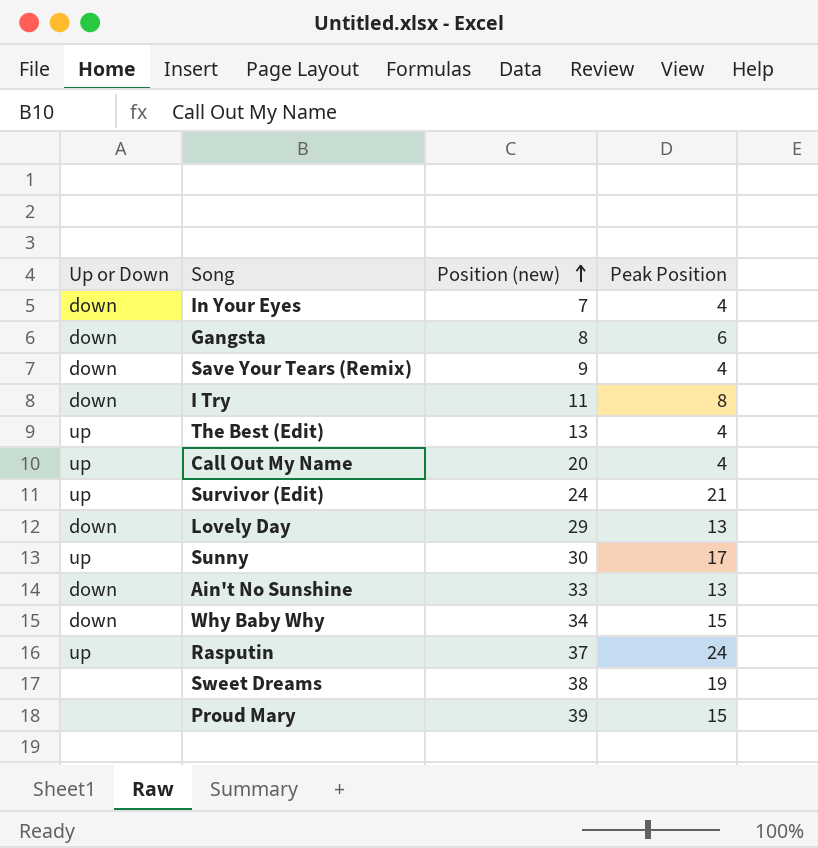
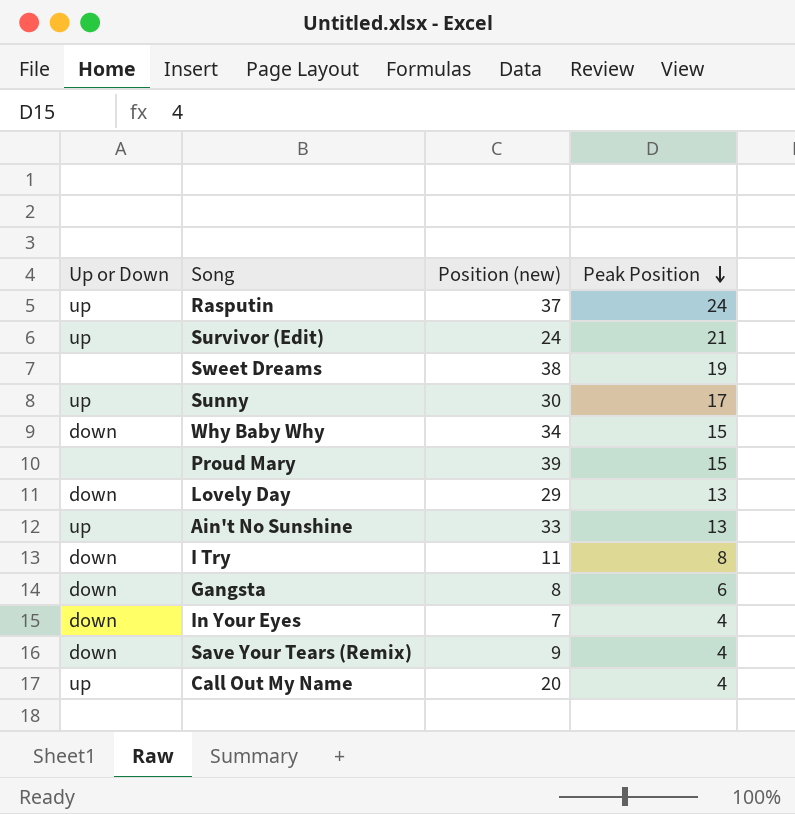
row order: Position (new) ascending -> Peak Position descending
row The Best (Edit): up | 13 | 4 -> none
Ain't No Sunshine | Up or Down: down -> up

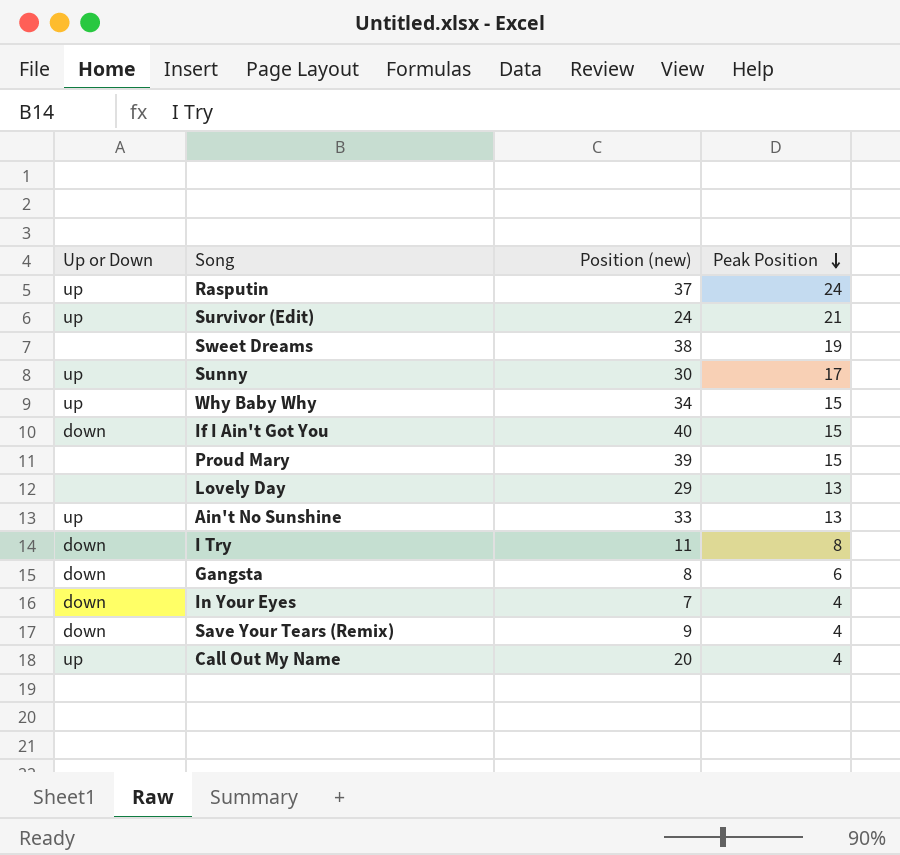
Why Baby Why | Up or Down: down -> up
row If I Ain't Got You: none -> down | 40 | 15
Lovely Day | Up or Down: down -> none

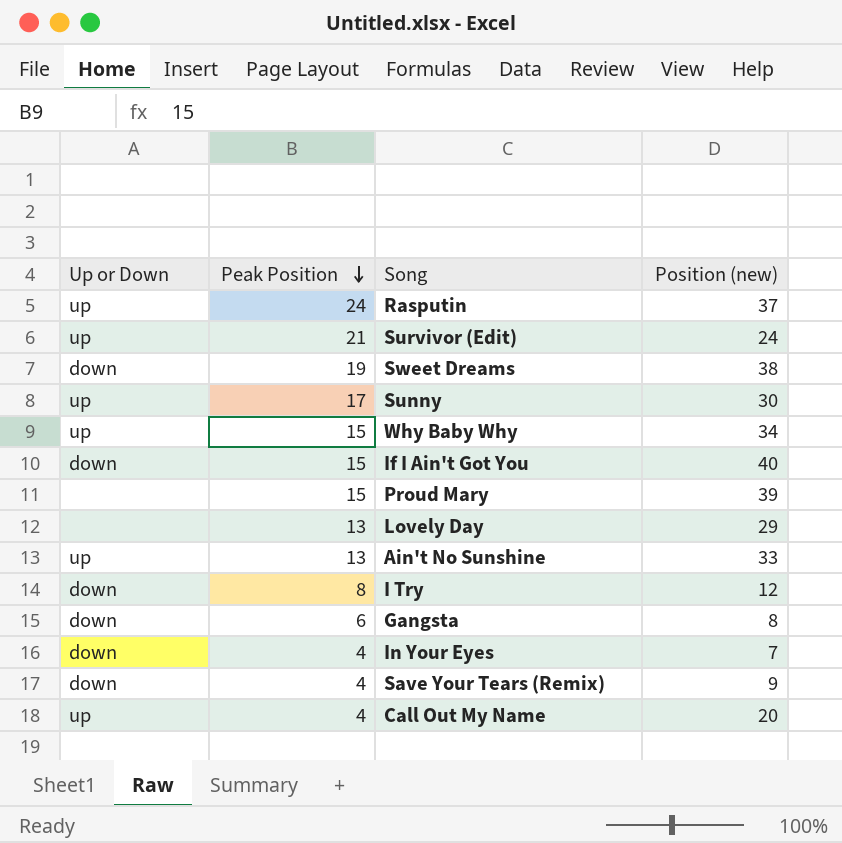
column Peak Position | position: 4 -> 2
Sweet Dreams | Up or Down: none -> down
I Try | Position (new): 11 -> 12

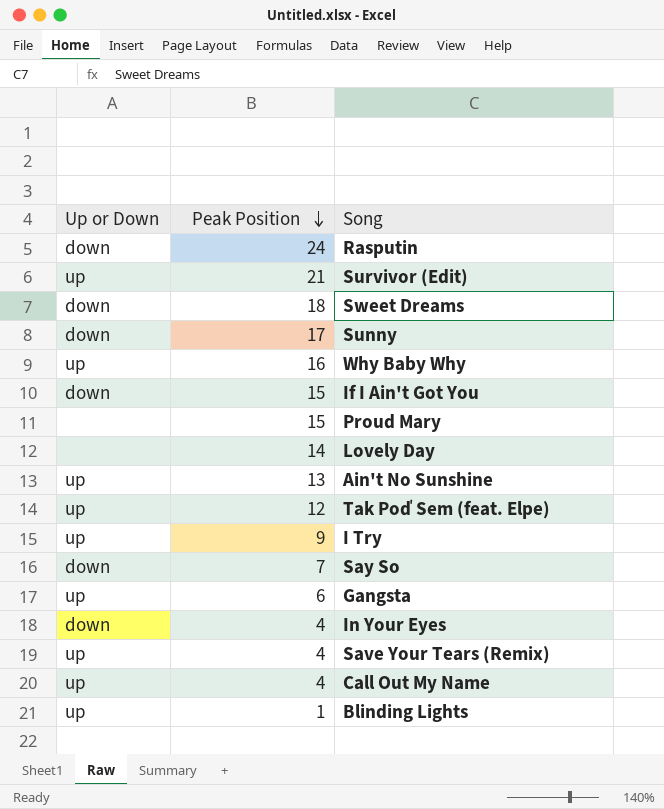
column Position (new) | position: 4 -> none
Rasputin | Up or Down: up -> down
Sweet Dreams | Peak Position: 19 -> 18
Sunny | Up or Down: up -> down
Why Baby Why | Peak Position: 15 -> 16
Lovely Day | Peak Position: 13 -> 14
row Tak Poď Sem (feat. Elpe): none -> up | 12
I Try | Up or Down: down -> up
I Try | Peak Position: 8 -> 9
row Say So: none -> down | 7
Gangsta | Up or Down: down -> up
Save Your Tears (Remix) | Up or Down: down -> up
row Blinding Lights: none -> up | 1

